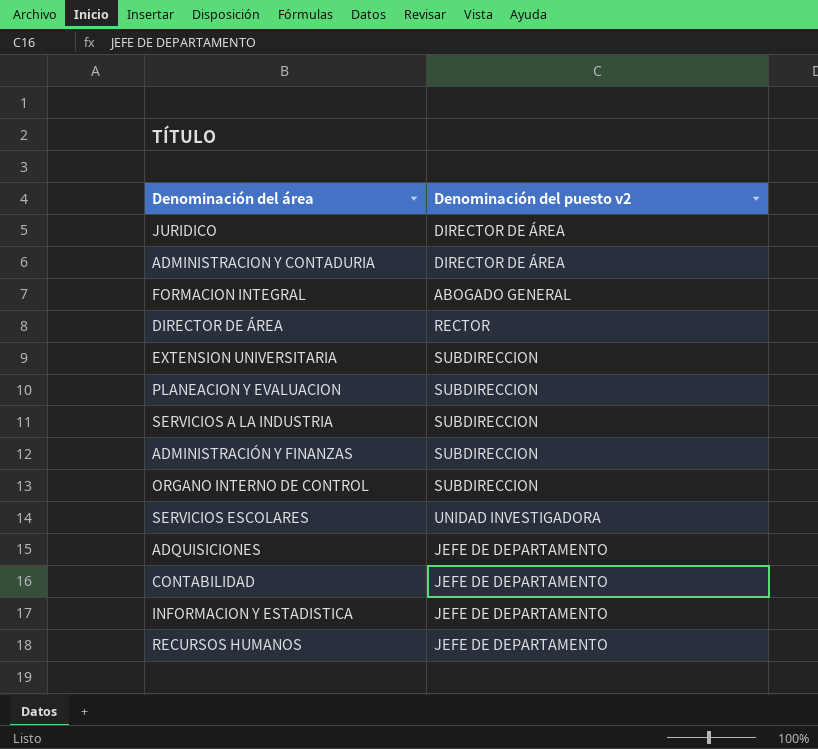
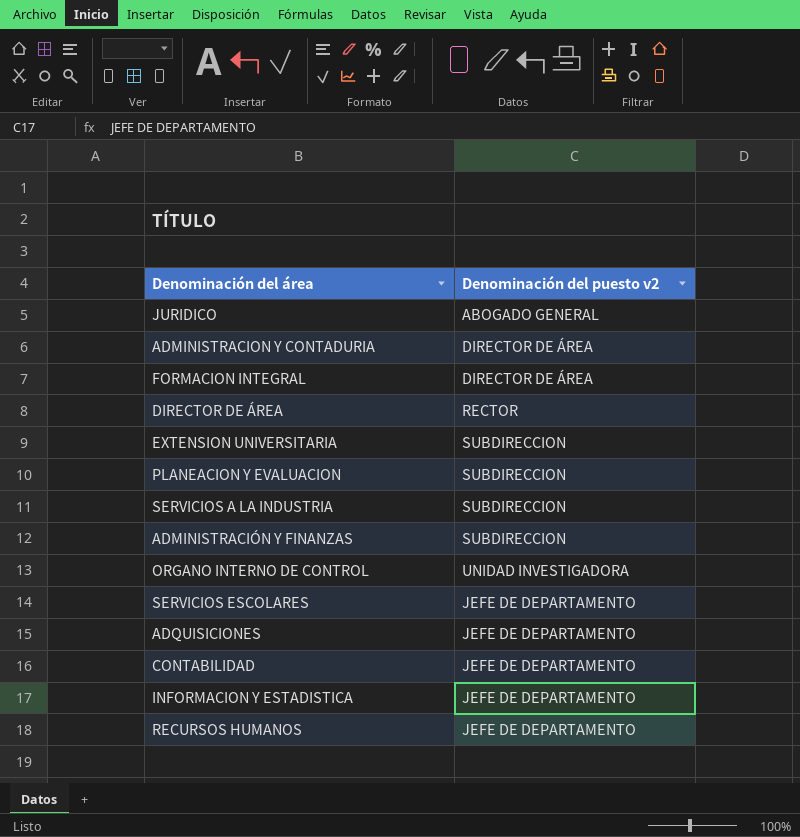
JURIDICO | Denominación del puesto v2: DIRECTOR DE ÁREA -> ABOGADO GENERAL
FORMACION INTEGRAL | Denominación del puesto v2: ABOGADO GENERAL -> DIRECTOR DE ÁREA
ORGANO INTERNO DE CONTROL | Denominación del puesto v2: SUBDIRECCION -> UNIDAD INVESTIGADORA
SERVICIOS ESCOLARES | Denominación del puesto v2: UNIDAD INVESTIGADORA -> JEFE DE DEPARTAMENTO

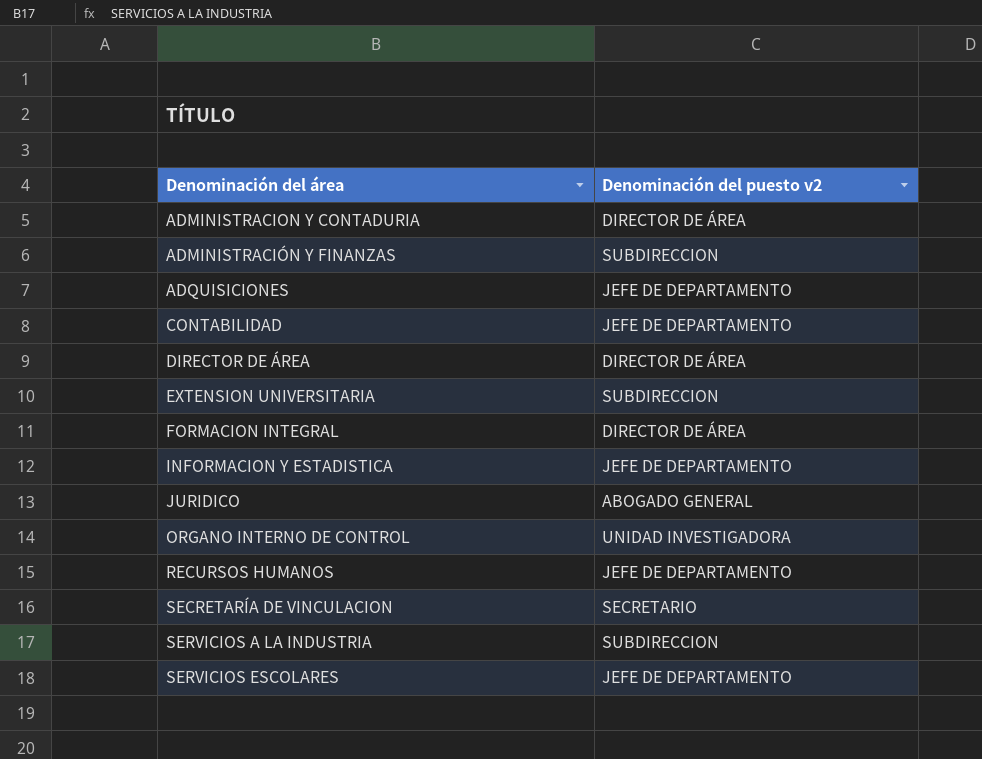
row order: none -> Denominación del área ascending
row PLANEACION Y EVALUACION: SUBDIRECCION -> none
DIRECTOR DE ÁREA | Denominación del puesto v2: RECTOR -> DIRECTOR DE ÁREA
row SECRETARÍA DE VINCULACION: none -> SECRETARIO

